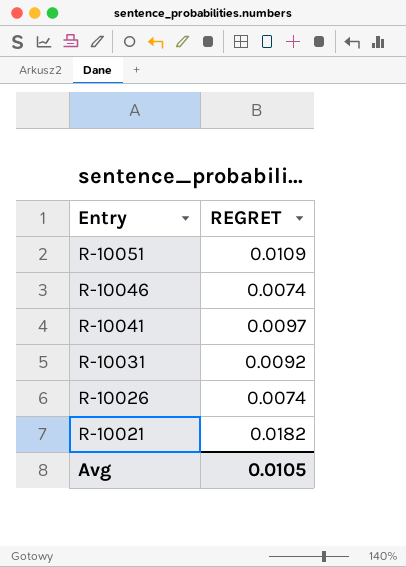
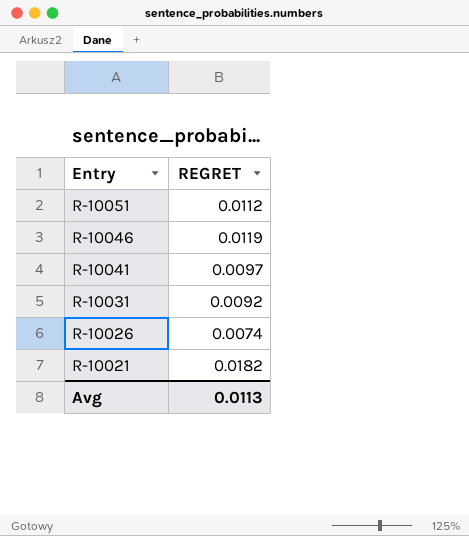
R-10051 | REGRET: 0.0109 -> 0.0112
R-10046 | REGRET: 0.0074 -> 0.0119
Avg | REGRET: 0.0105 -> 0.0113

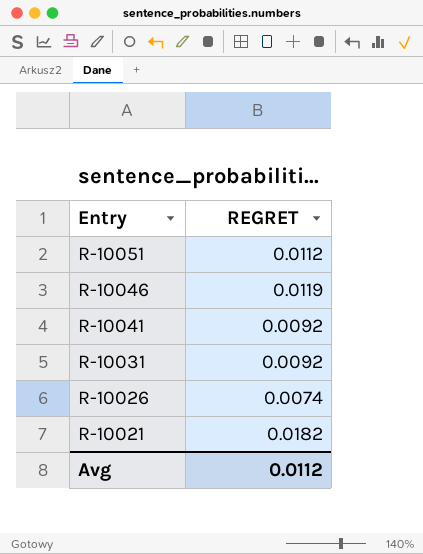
R-10041 | REGRET: 0.0097 -> 0.0092
Avg | REGRET: 0.0113 -> 0.0112

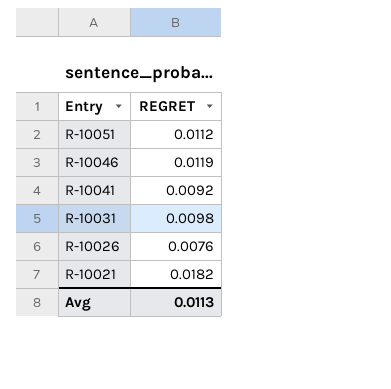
R-10031 | REGRET: 0.0092 -> 0.0098
R-10026 | REGRET: 0.0074 -> 0.0076
Avg | REGRET: 0.0112 -> 0.0113

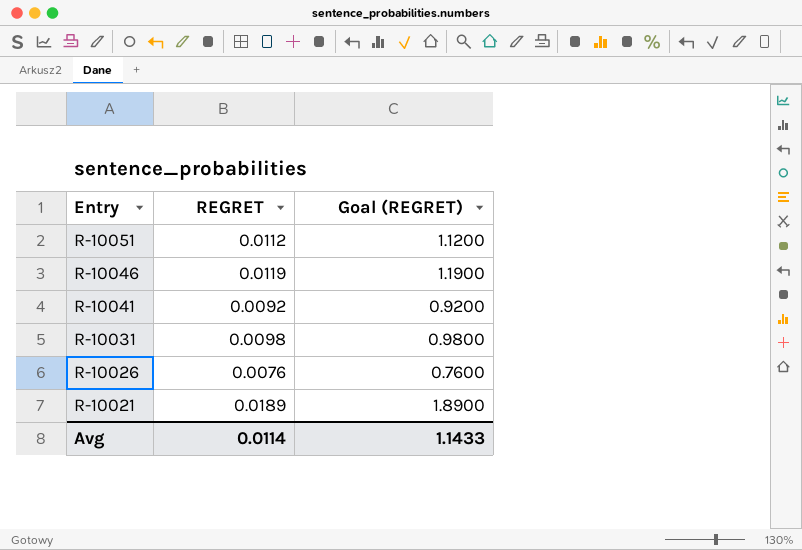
column Goal (REGRET) | formula: none -> [REGRET] * 100
R-10021 | REGRET: 0.0182 -> 0.0189
Avg | REGRET: 0.0113 -> 0.0114

